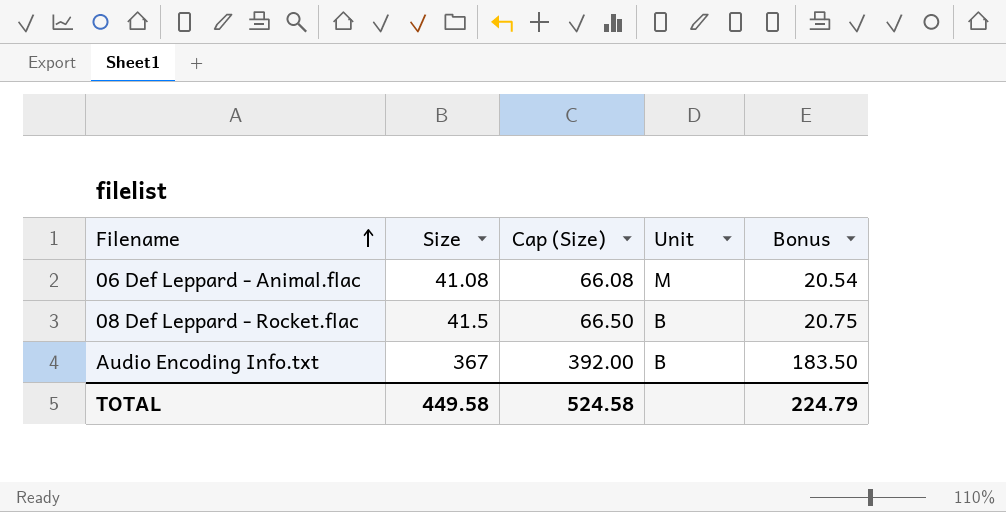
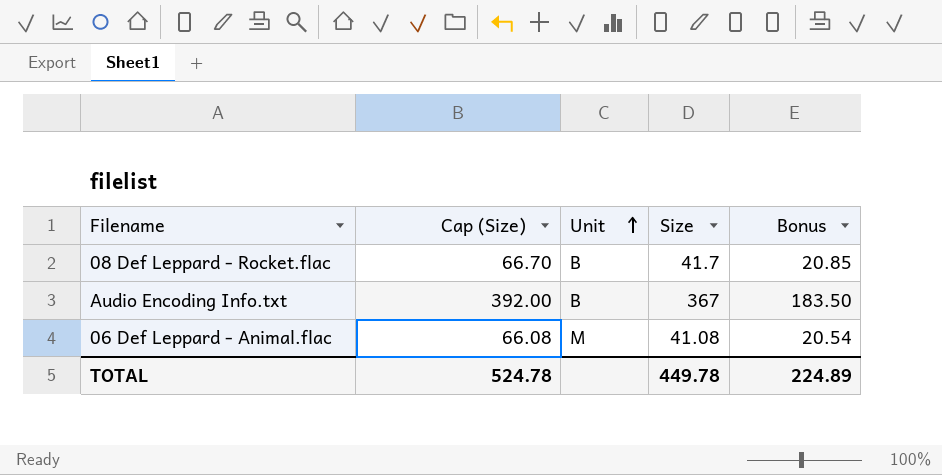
row order: Filename ascending -> Unit ascending
column Size | position: 2 -> 4
08 Def Leppard - Rocket.flac | Cap (Size): 66.50 -> 66.70
08 Def Leppard - Rocket.flac | Size: 41.5 -> 41.7
08 Def Leppard - Rocket.flac | Bonus: 20.75 -> 20.85
TOTAL | Cap (Size): 524.58 -> 524.78
TOTAL | Size: 449.58 -> 449.78
TOTAL | Bonus: 224.79 -> 224.89

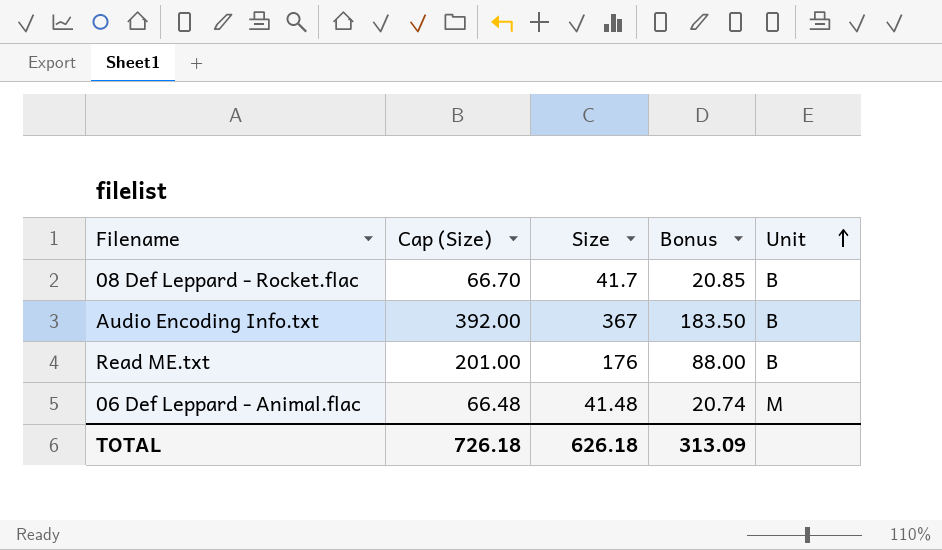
column Unit | position: 3 -> 5
row Read ME.txt: none -> 201.00 | 176 | 88.00 | B
06 Def Leppard - Animal.flac | Cap (Size): 66.08 -> 66.48
06 Def Leppard - Animal.flac | Size: 41.08 -> 41.48
06 Def Leppard - Animal.flac | Bonus: 20.54 -> 20.74
TOTAL | Cap (Size): 524.78 -> 726.18
TOTAL | Size: 449.78 -> 626.18
TOTAL | Bonus: 224.89 -> 313.09

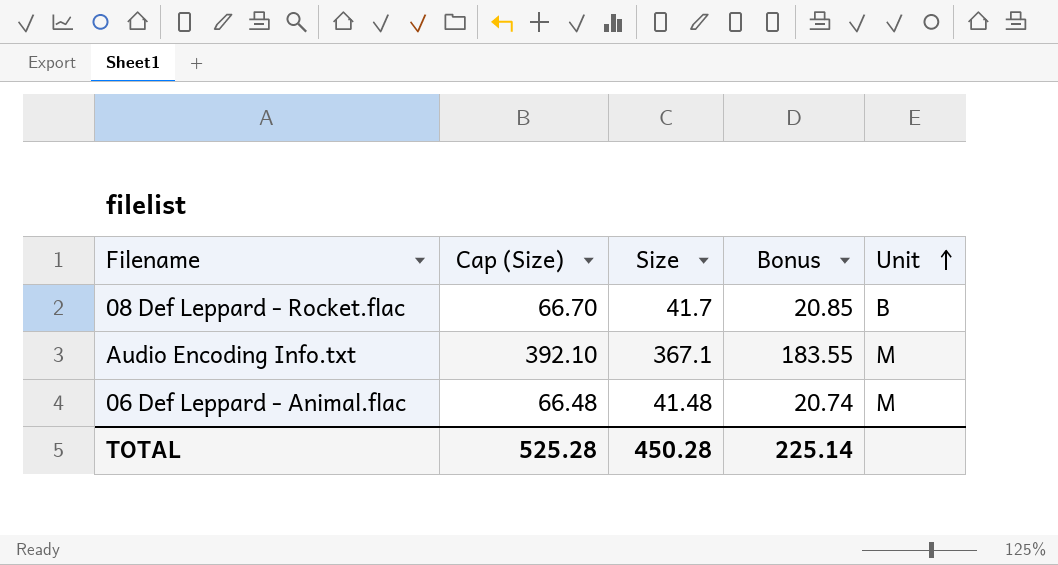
row Read ME.txt: 201.00 | 176 | 88.00 | B -> none
Audio Encoding Info.txt | Cap (Size): 392.00 -> 392.10
Audio Encoding Info.txt | Size: 367 -> 367.1
Audio Encoding Info.txt | Bonus: 183.50 -> 183.55
Audio Encoding Info.txt | Unit: B -> M
TOTAL | Cap (Size): 726.18 -> 525.28
TOTAL | Size: 626.18 -> 450.28
TOTAL | Bonus: 313.09 -> 225.14

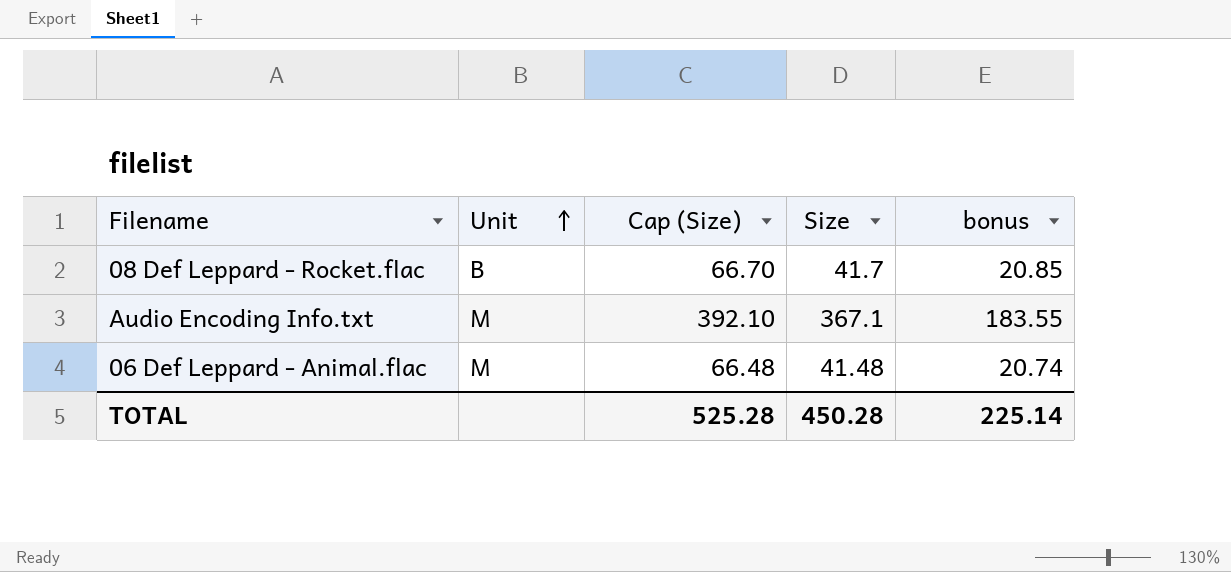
column Unit | position: 5 -> 2
column name: Bonus -> bonus

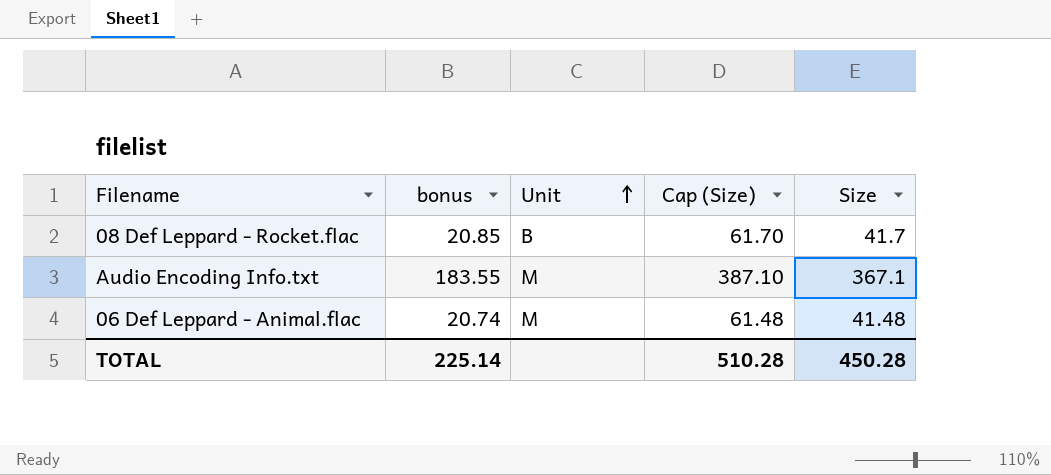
column bonus | position: 5 -> 2
column Cap (Size) | formula: [Size] + 25 -> [Size] + 20
TOTAL | Cap (Size): 525.28 -> 510.28

